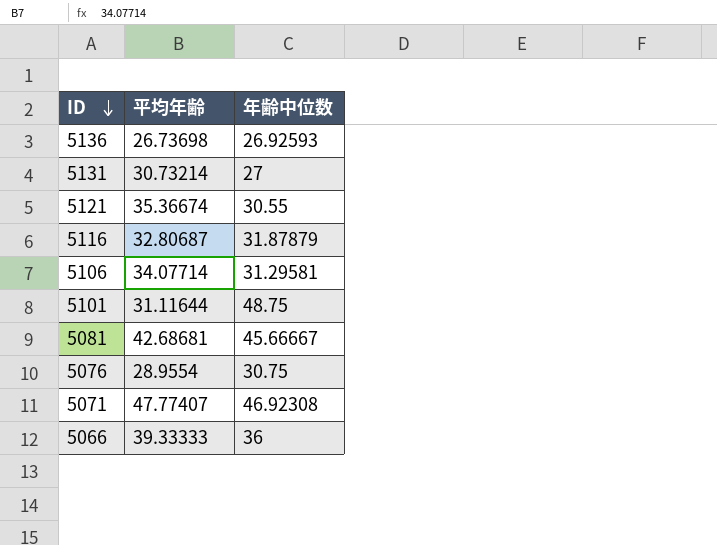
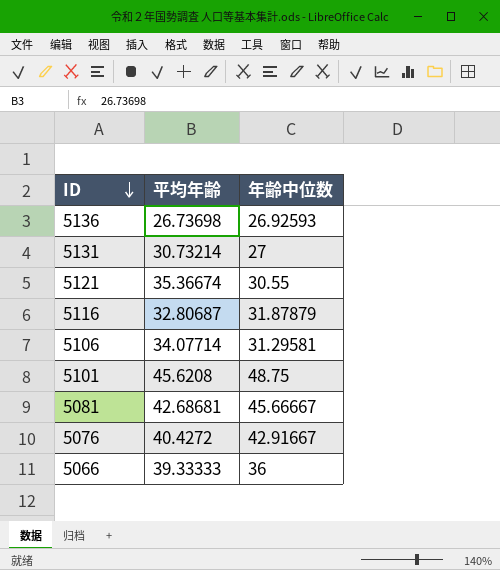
row 5071: 47.77407 | 46.92308 -> none
5101 | 平均年齢: 31.11644 -> 45.6208
5076 | 平均年齢: 28.9554 -> 40.4272
5076 | 年齢中位数: 30.75 -> 42.91667

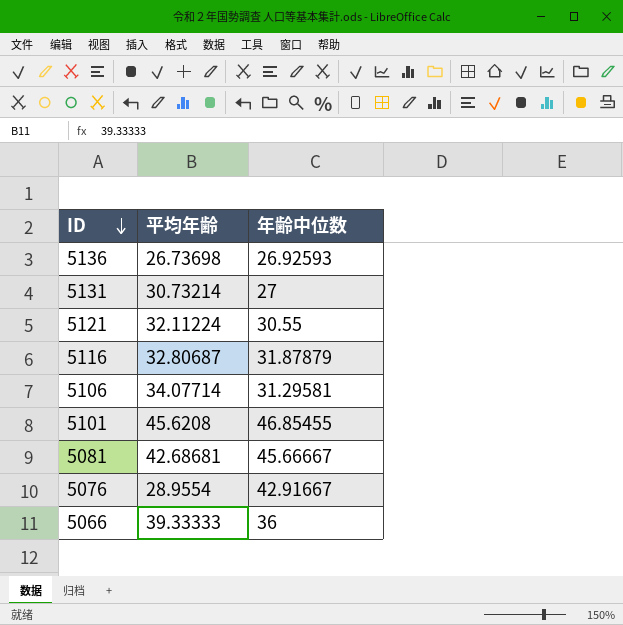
5121 | 平均年齢: 35.36674 -> 32.11224
5101 | 年齢中位数: 48.75 -> 46.85455
5076 | 平均年齢: 40.4272 -> 28.9554

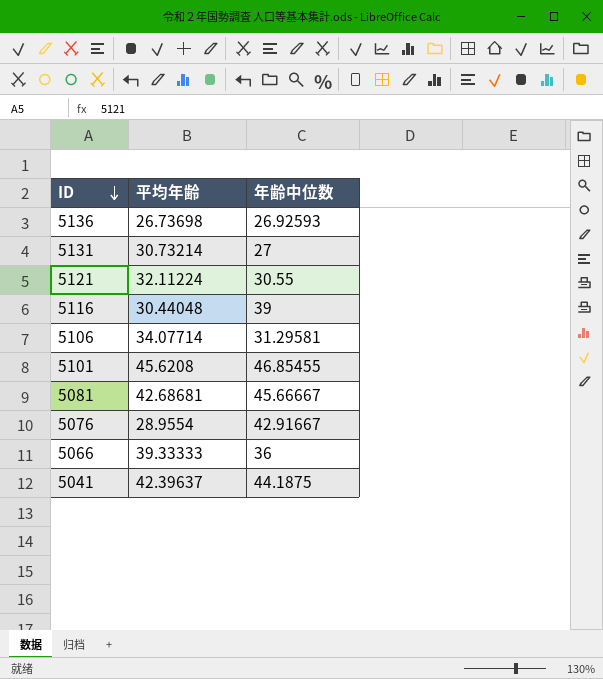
5116 | 平均年齢: 32.80687 -> 30.44048
5116 | 年齢中位数: 31.87879 -> 39
row 5041: none -> 42.39637 | 44.1875

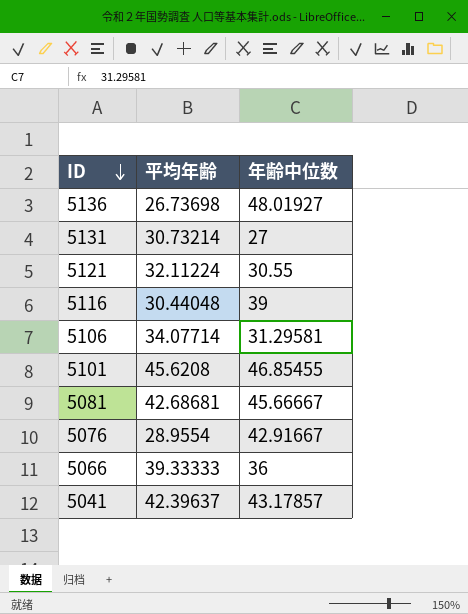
5136 | 年齢中位数: 26.92593 -> 48.01927
5041 | 年齢中位数: 44.1875 -> 43.17857

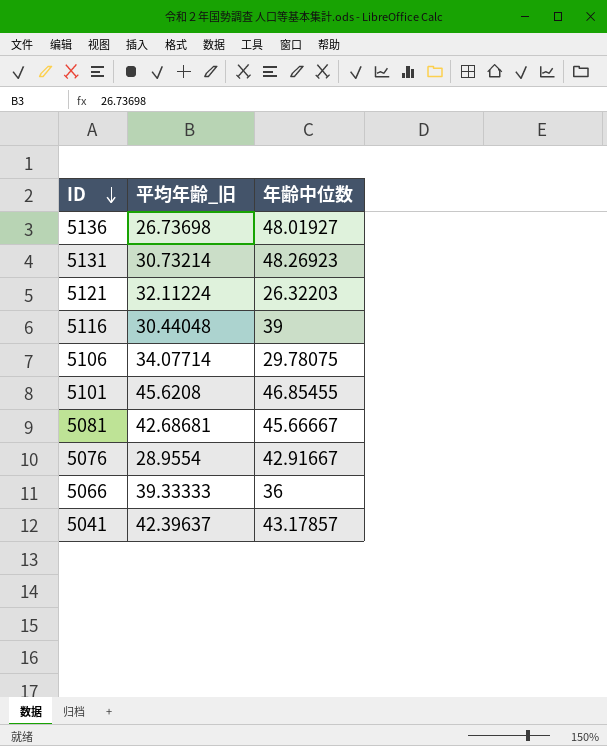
column name: 平均年齢 -> 平均年齢_旧
5131 | 年齢中位数: 27 -> 48.26923
5121 | 年齢中位数: 30.55 -> 26.32203
5106 | 年齢中位数: 31.29581 -> 29.78075

